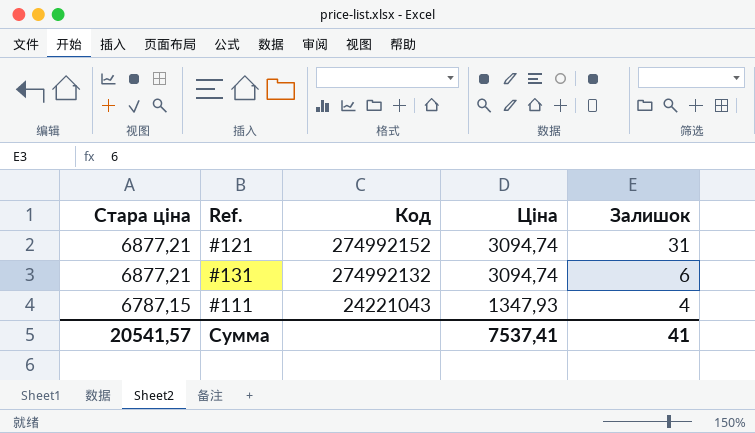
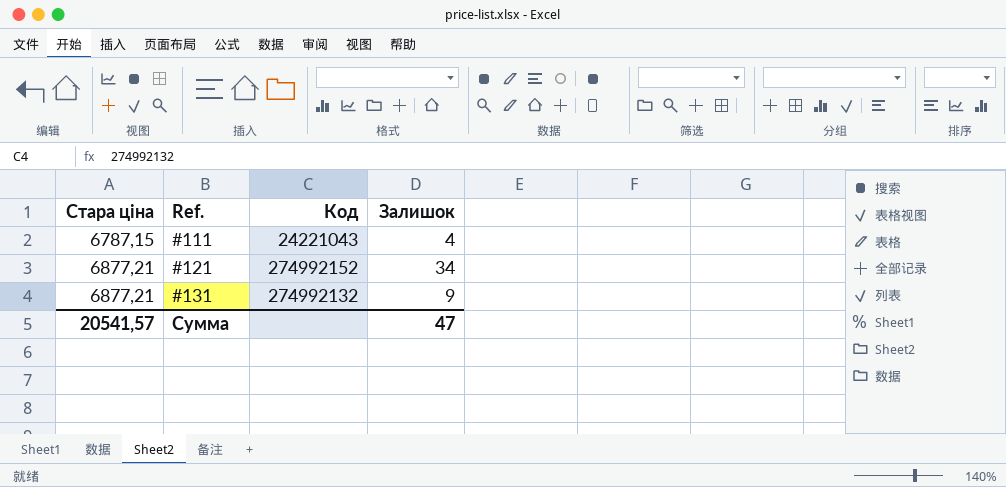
row order: Стара ціна descending -> Стара ціна ascending
column Ціна | position: 4 -> none
#121 | Залишок: 31 -> 34
#131 | Залишок: 6 -> 9
Сумма | Залишок: 41 -> 47

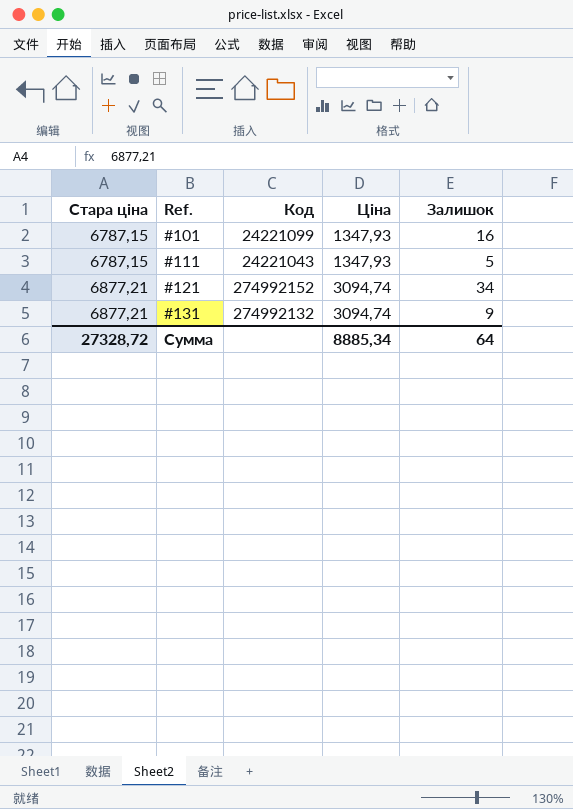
column Ціна | position: none -> 4
row #101: none -> 6787,15 | 24221099 | 1347,93 | 16
#111 | Залишок: 4 -> 5
Сумма | Стара ціна: 20541,57 -> 27328,72
Сумма | Залишок: 47 -> 64

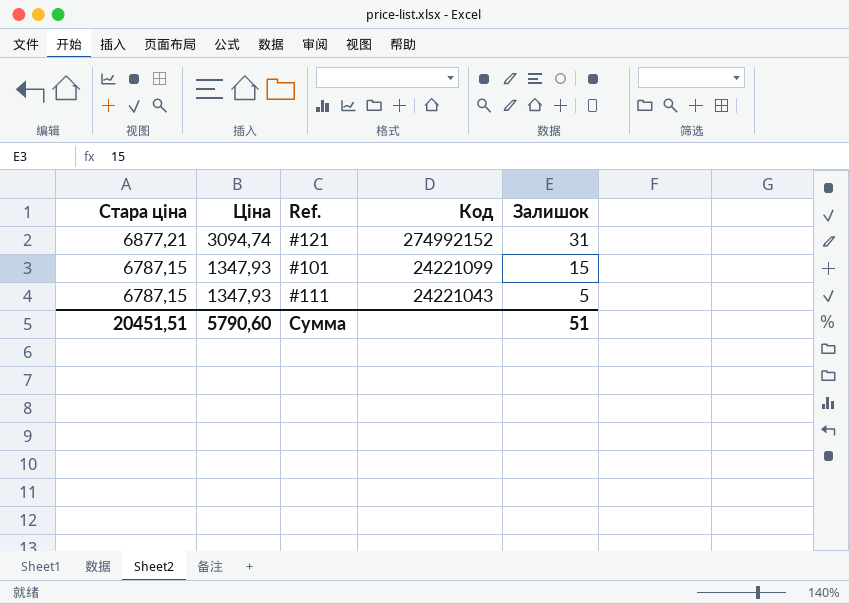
row order: Стара ціна ascending -> Стара ціна descending
column Ціна | position: 4 -> 2
row #131: 6877,21 | 274992132 | 3094,74 | 9 -> none
#121 | Залишок: 34 -> 31
#101 | Залишок: 16 -> 15
Сумма | Стара ціна: 27328,72 -> 20451,51
Сумма | Ціна: 8885,34 -> 5790,60
Сумма | Залишок: 64 -> 51

